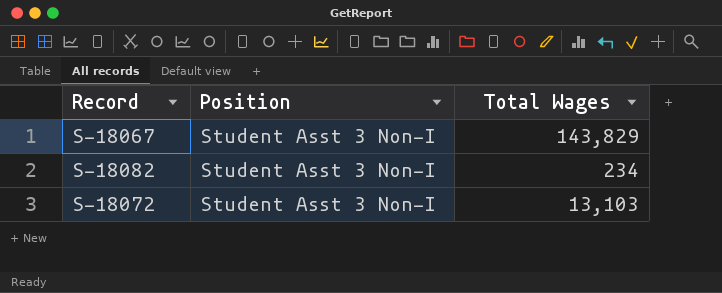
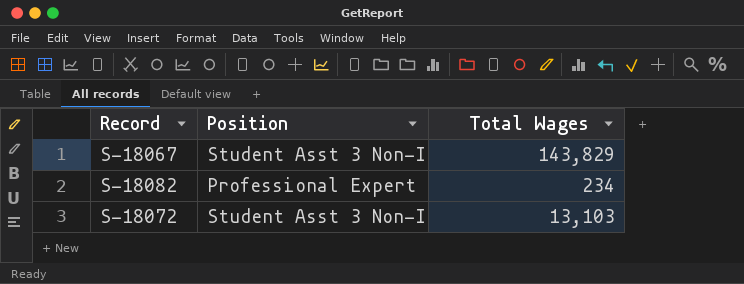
S-18082 | Position: Student Asst 3 Non-I -> Professional Expert

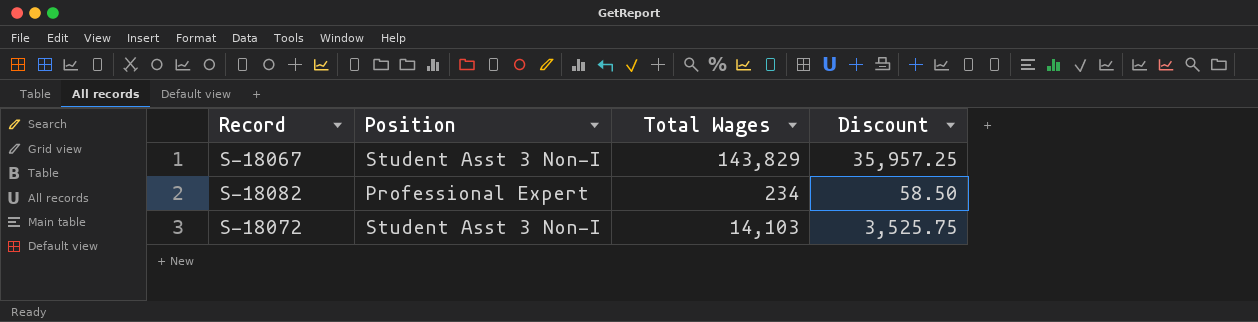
column Discount | formula: none -> [Total Wages] * 0.25
S-18072 | Total Wages: 13,103 -> 14,103

